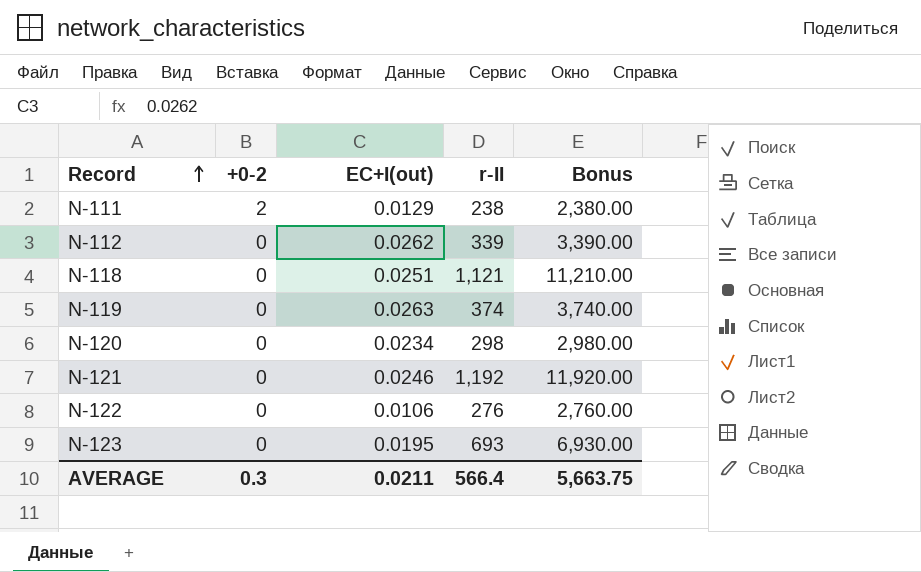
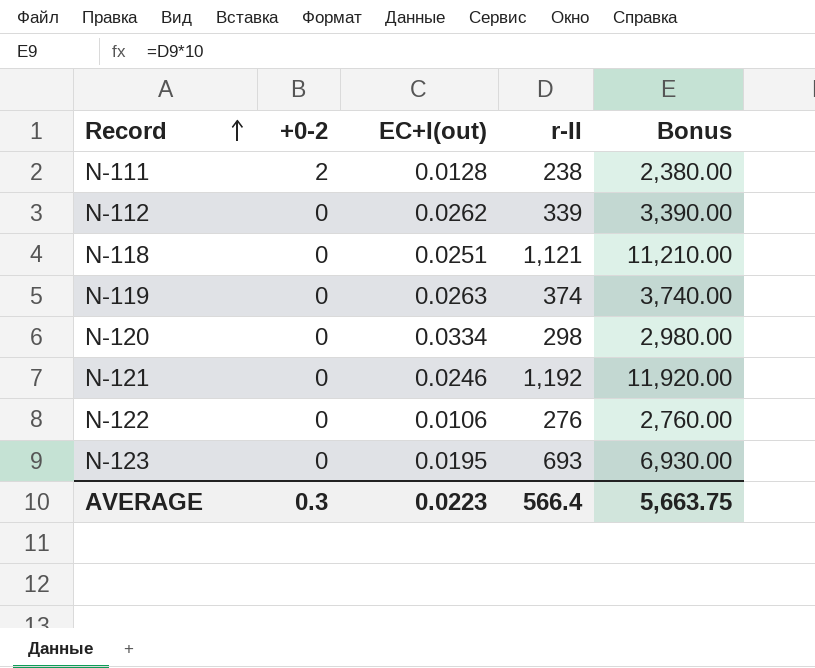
N-111 | EC+I(out): 0.0129 -> 0.0128
N-120 | EC+I(out): 0.0234 -> 0.0334
AVERAGE | EC+I(out): 0.0211 -> 0.0223

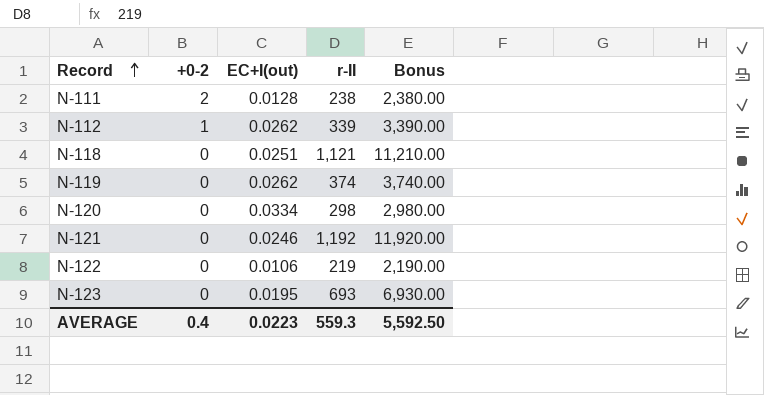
N-112 | +0-2: 0 -> 1
N-119 | EC+I(out): 0.0263 -> 0.0262
N-122 | r-II: 276 -> 219
N-122 | Bonus: 2,760.00 -> 2,190.00
AVERAGE | +0-2: 0.3 -> 0.4
AVERAGE | r-II: 566.4 -> 559.3
AVERAGE | Bonus: 5,663.75 -> 5,592.50

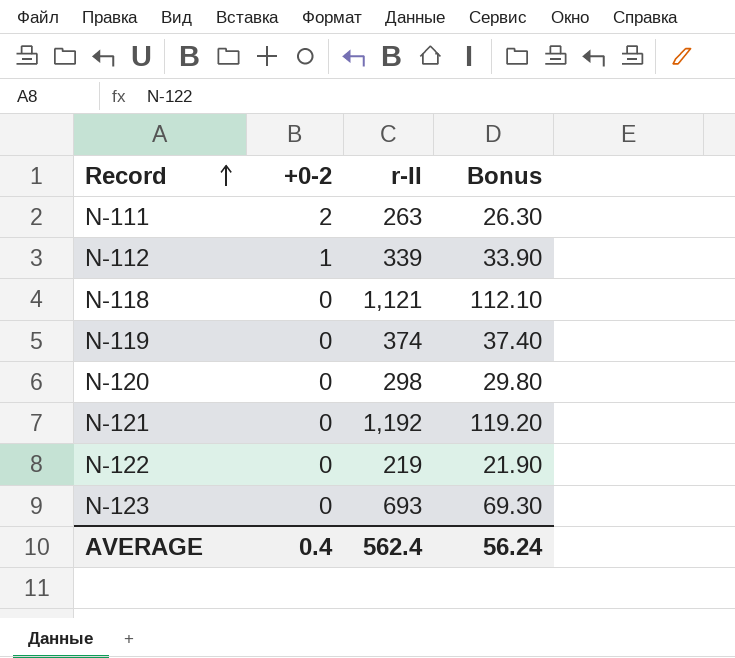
column EC+I(out) | position: 3 -> none
column Bonus | formula: [r-II] * 10 -> [r-II] * 0.1
N-111 | r-II: 238 -> 263
AVERAGE | r-II: 559.3 -> 562.4
AVERAGE | Bonus: 5,592.50 -> 56.24

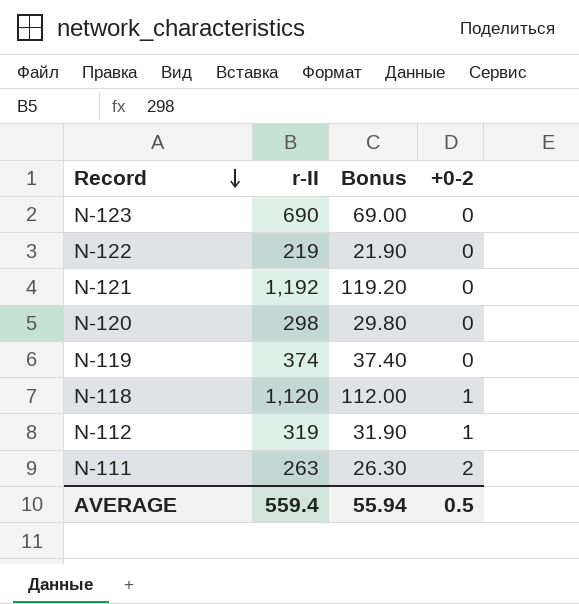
row order: Record ascending -> Record descending
column +0-2 | position: 2 -> 4
N-123 | r-II: 693 -> 690
N-123 | Bonus: 69.30 -> 69.00
N-118 | r-II: 1,121 -> 1,120
N-118 | Bonus: 112.10 -> 112.00
N-118 | +0-2: 0 -> 1
N-112 | r-II: 339 -> 319
N-112 | Bonus: 33.90 -> 31.90
AVERAGE | r-II: 562.4 -> 559.4
AVERAGE | Bonus: 56.24 -> 55.94
AVERAGE | +0-2: 0.4 -> 0.5

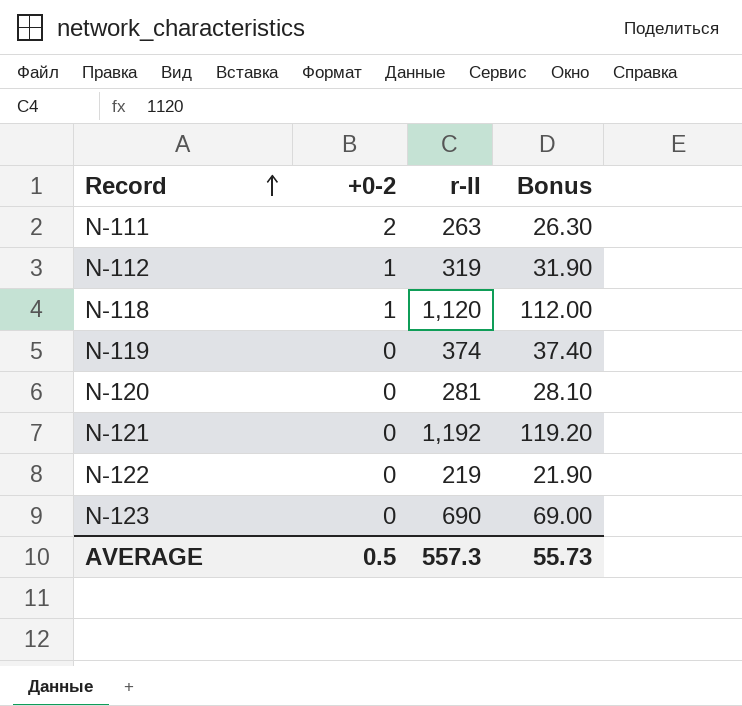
row order: Record descending -> Record ascending
column +0-2 | position: 4 -> 2
N-120 | r-II: 298 -> 281
N-120 | Bonus: 29.80 -> 28.10
AVERAGE | r-II: 559.4 -> 557.3
AVERAGE | Bonus: 55.94 -> 55.73

